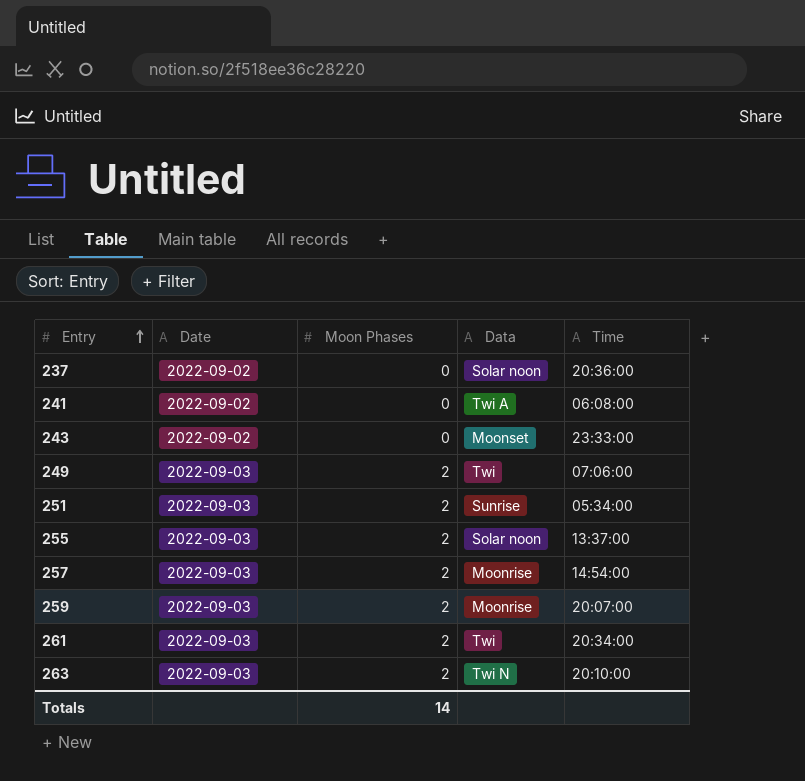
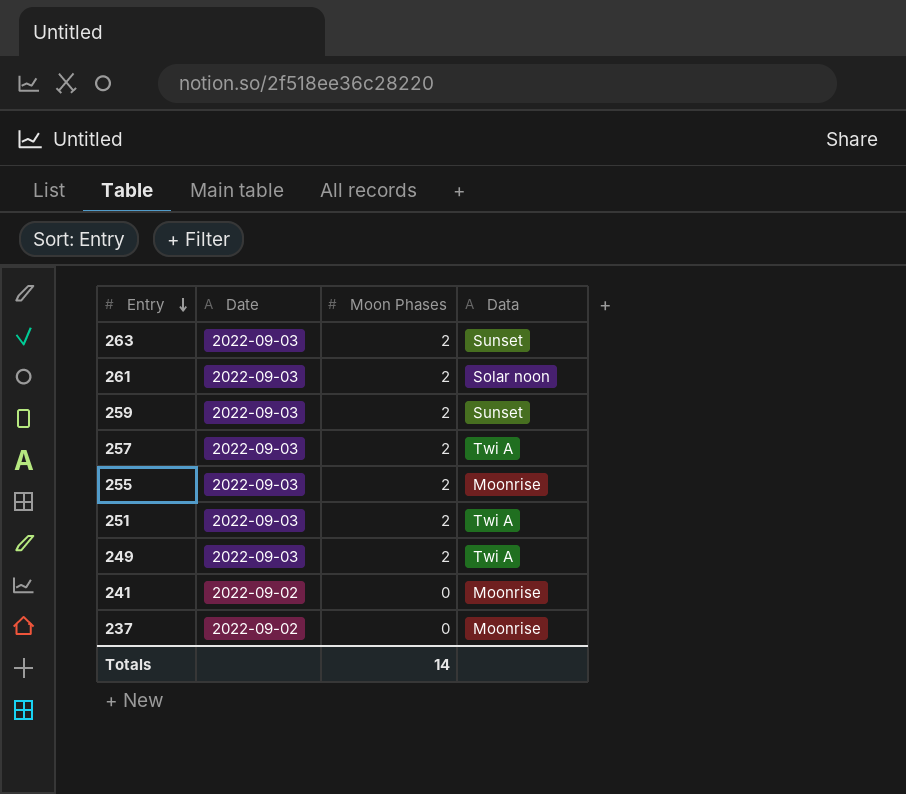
row order: Entry ascending -> Entry descending
column Time | position: 5 -> none
row 243: 2022-09-02 | 0 | Moonset | 23:33:00 -> none
263 | Data: Twi N -> Sunset
261 | Data: Twi -> Solar noon
259 | Data: Moonrise -> Sunset
257 | Data: Moonrise -> Twi A
255 | Data: Solar noon -> Moonrise
251 | Data: Sunrise -> Twi A
249 | Data: Twi -> Twi A
241 | Data: Twi A -> Moonrise
237 | Data: Solar noon -> Moonrise

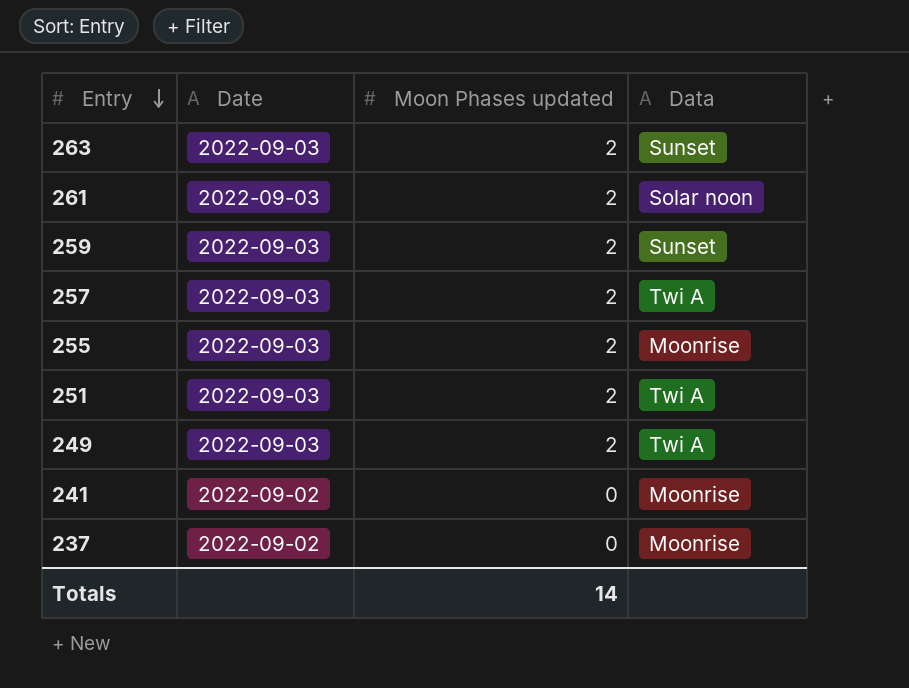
column name: Moon Phases -> Moon Phases updated

